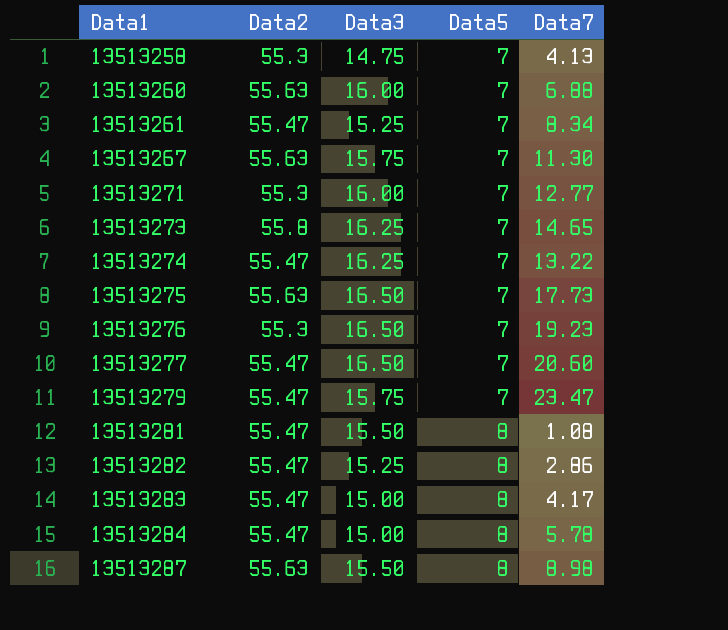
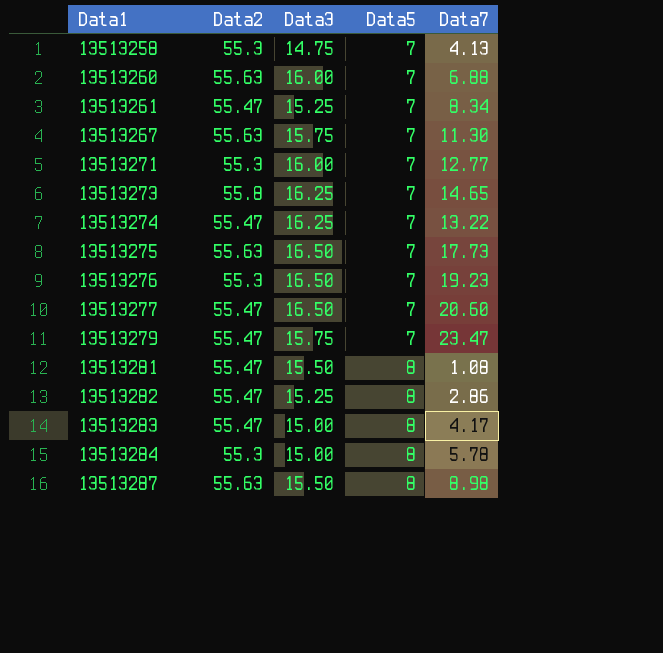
13513284 | Data2: 55.47 -> 55.3

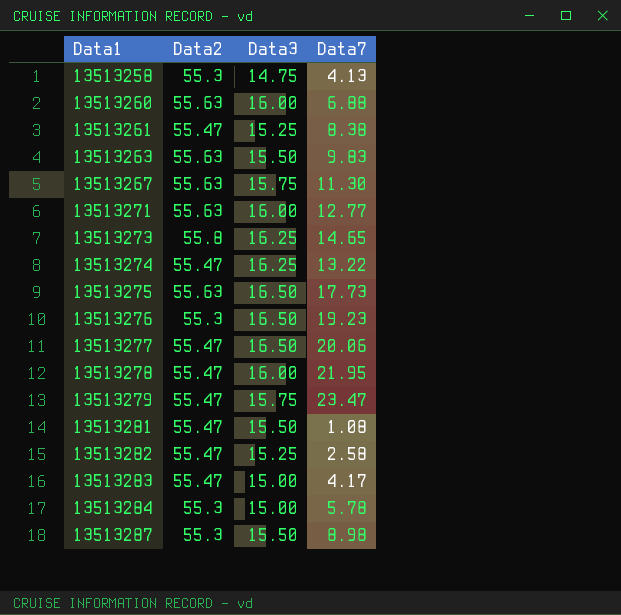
column Data5 | position: 4 -> none
13513261 | Data7: 8.34 -> 8.38
row 13513263: none -> 55.63 | 15.50 | 9.83
13513271 | Data2: 55.3 -> 55.63
13513277 | Data7: 20.60 -> 20.06
row 13513278: none -> 55.47 | 16.00 | 21.95
13513282 | Data7: 2.86 -> 2.58
13513287 | Data2: 55.63 -> 55.3

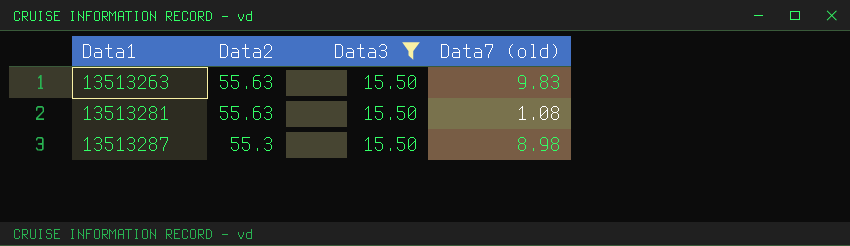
filter: none -> Data3 = 15.50
column name: Data7 -> Data7 (old)
13513281 | Data2: 55.47 -> 55.63

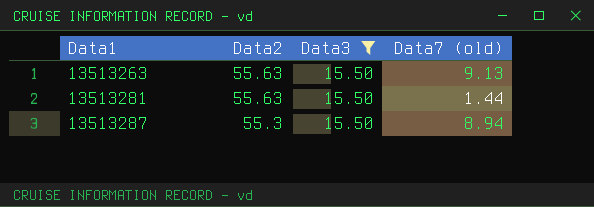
13513263 | Data7 (old): 9.83 -> 9.13
13513281 | Data7 (old): 1.08 -> 1.44
13513287 | Data7 (old): 8.98 -> 8.94

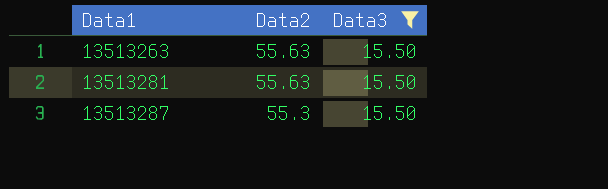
column Data7 (old) | position: 4 -> none

